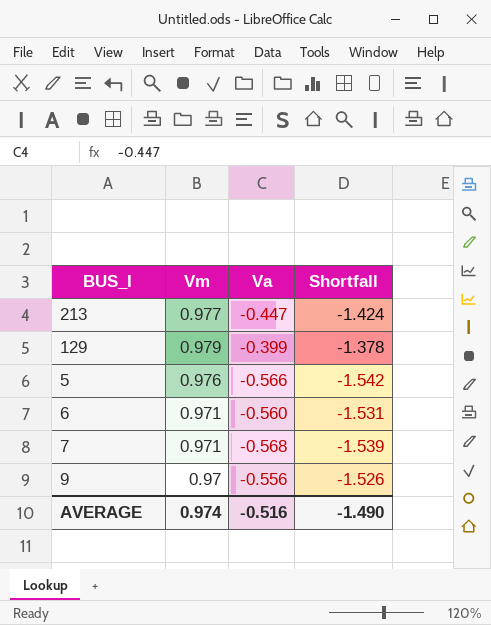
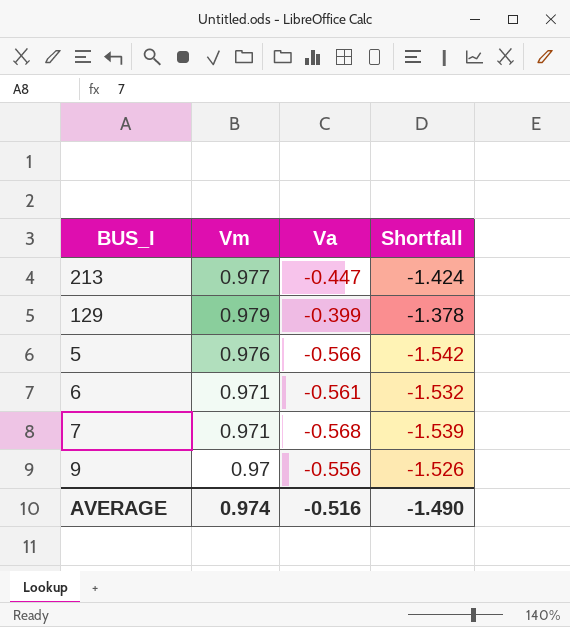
6 | Va: -0.560 -> -0.561
6 | Shortfall: -1.531 -> -1.532

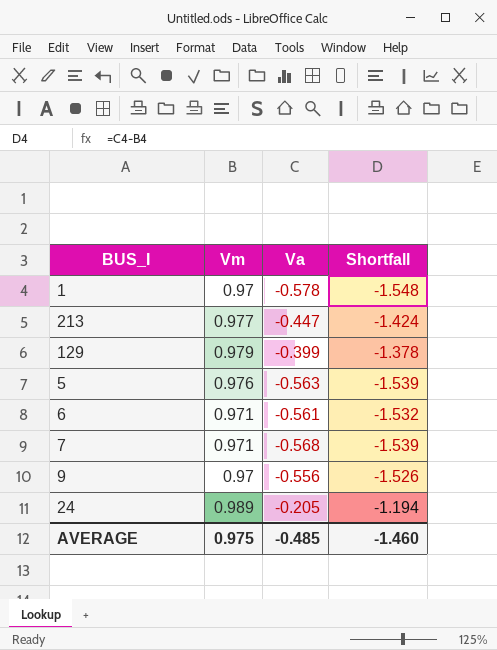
row 1: none -> 0.97 | -0.578 | -1.548
5 | Va: -0.566 -> -0.563
5 | Shortfall: -1.542 -> -1.539
row 24: none -> 0.989 | -0.205 | -1.194
AVERAGE | Vm: 0.974 -> 0.975
AVERAGE | Va: -0.516 -> -0.485
AVERAGE | Shortfall: -1.490 -> -1.460

